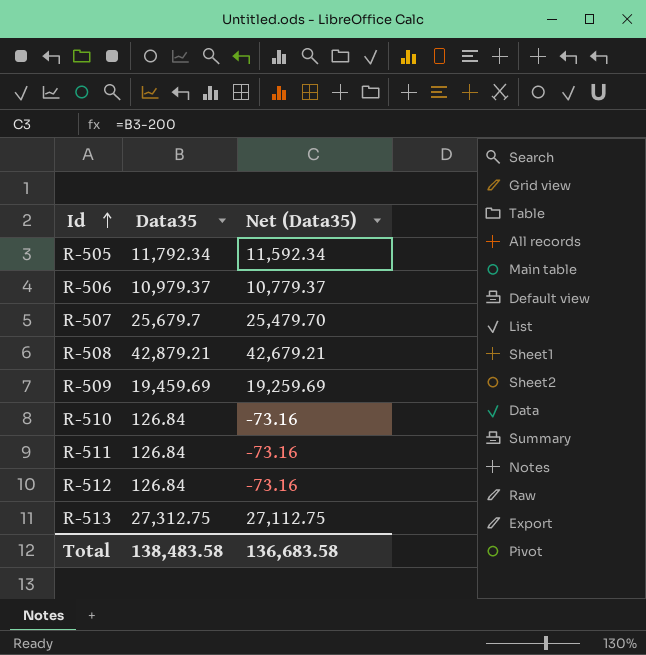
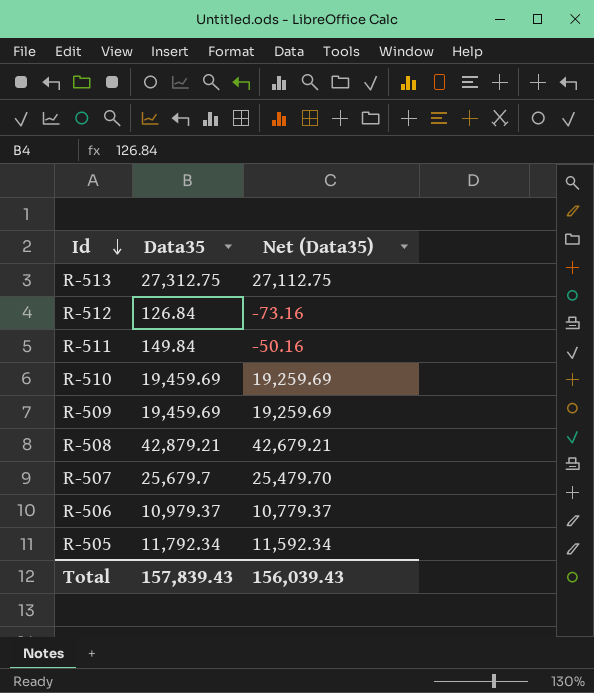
row order: Id ascending -> Id descending
R-511 | Data35: 126.84 -> 149.84
R-511 | Net (Data35): -73.16 -> -50.16
R-510 | Data35: 126.84 -> 19,459.69
R-510 | Net (Data35): -73.16 -> 19,259.69
Total | Data35: 138,483.58 -> 157,839.43
Total | Net (Data35): 136,683.58 -> 156,039.43

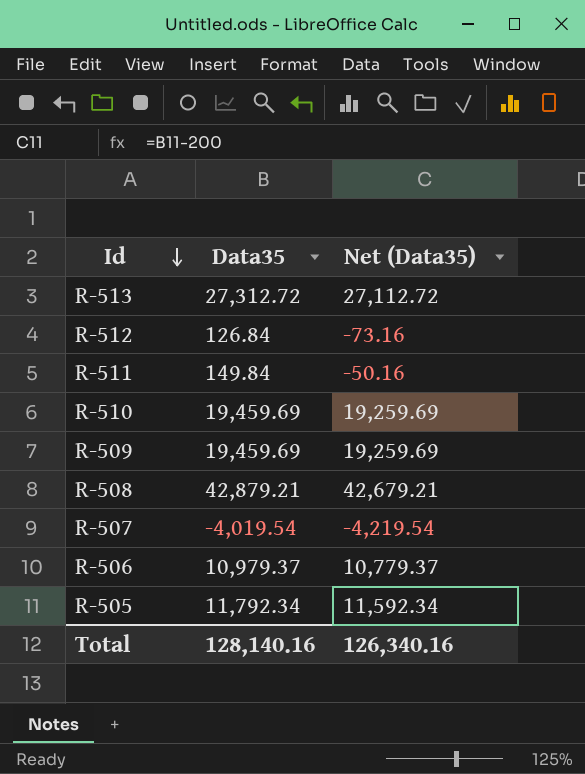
R-513 | Data35: 27,312.75 -> 27,312.72
R-513 | Net (Data35): 27,112.75 -> 27,112.72
R-507 | Data35: 25,679.7 -> -4,019.54
R-507 | Net (Data35): 25,479.70 -> -4,219.54
Total | Data35: 157,839.43 -> 128,140.16
Total | Net (Data35): 156,039.43 -> 126,340.16

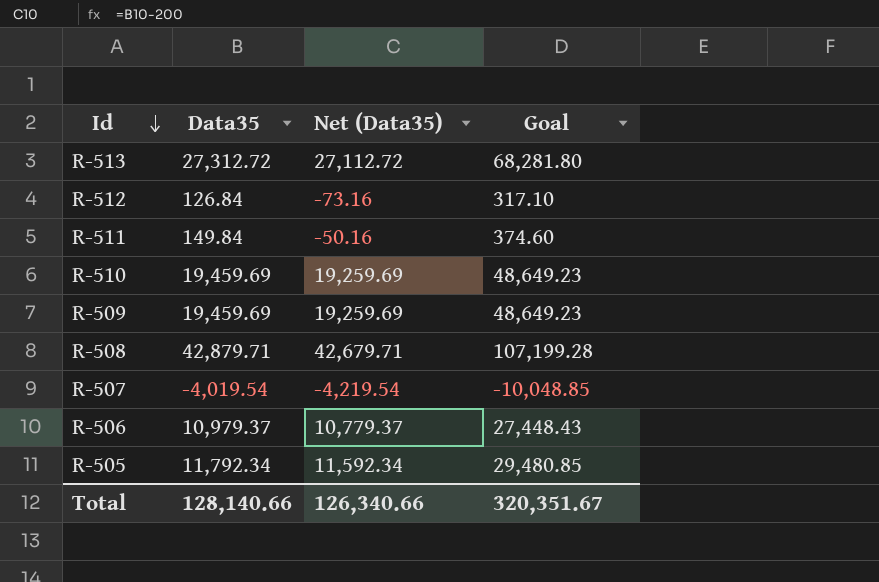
column Goal | formula: none -> [Data35] * 2.5
R-508 | Data35: 42,879.21 -> 42,879.71
R-508 | Net (Data35): 42,679.21 -> 42,679.71
Total | Data35: 128,140.16 -> 128,140.66
Total | Net (Data35): 126,340.16 -> 126,340.66

